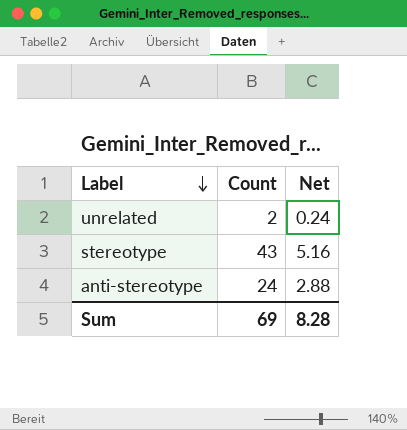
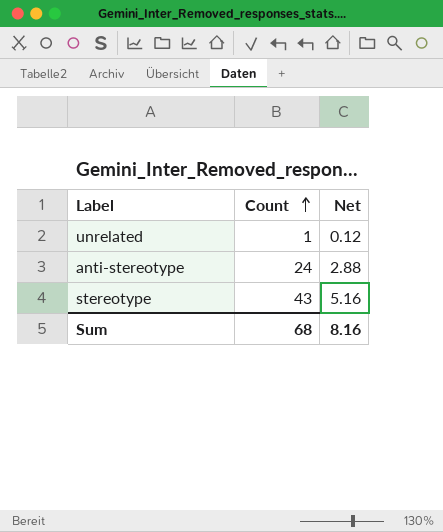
row order: Label descending -> Count ascending
unrelated | Count: 2 -> 1
unrelated | Net: 0.24 -> 0.12
Sum | Count: 69 -> 68
Sum | Net: 8.28 -> 8.16

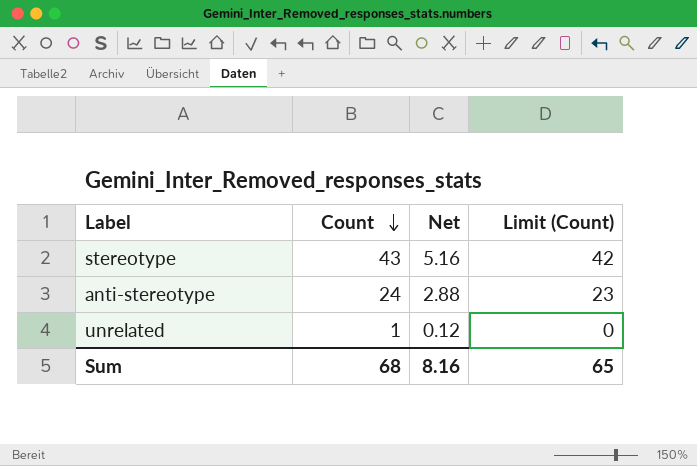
row order: Count ascending -> Count descending
column Limit (Count) | formula: none -> [Count] - 1

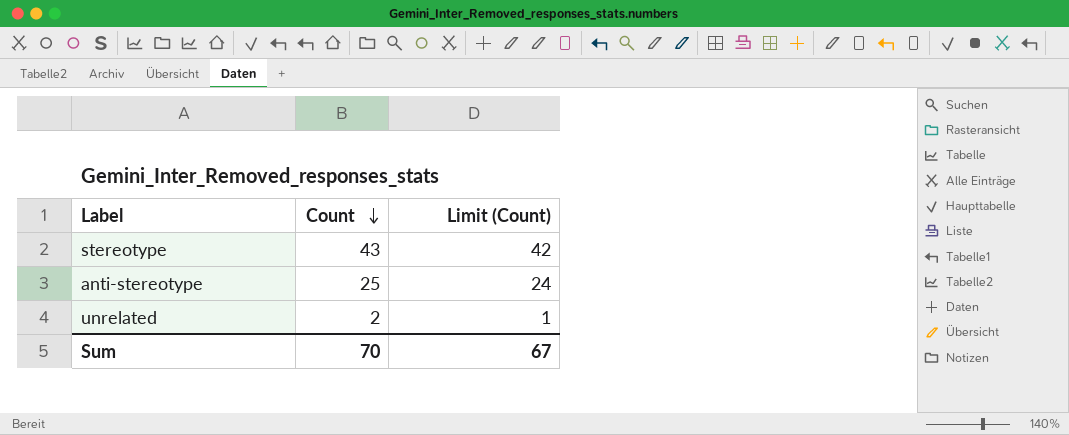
column Net | formula: [Count] * 0.12 -> none
anti-stereotype | Count: 24 -> 25
anti-stereotype | Limit (Count): 23 -> 24
unrelated | Count: 1 -> 2
unrelated | Limit (Count): 0 -> 1
Sum | Count: 68 -> 70
Sum | Limit (Count): 65 -> 67

